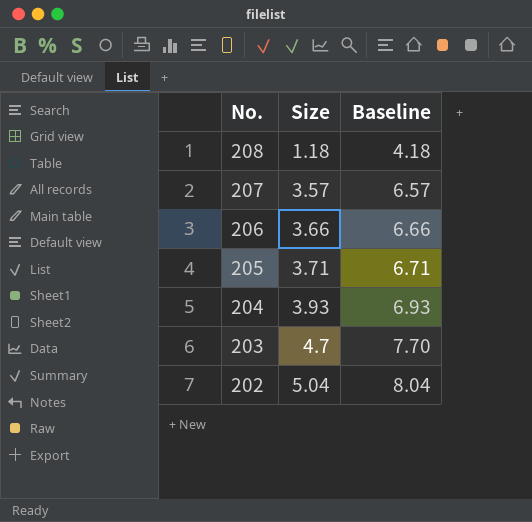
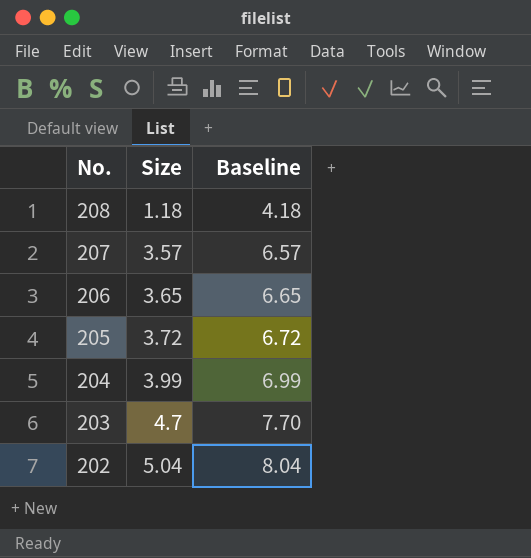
206 | Size: 3.66 -> 3.65
206 | Baseline: 6.66 -> 6.65
205 | Size: 3.71 -> 3.72
205 | Baseline: 6.71 -> 6.72
204 | Size: 3.93 -> 3.99
204 | Baseline: 6.93 -> 6.99

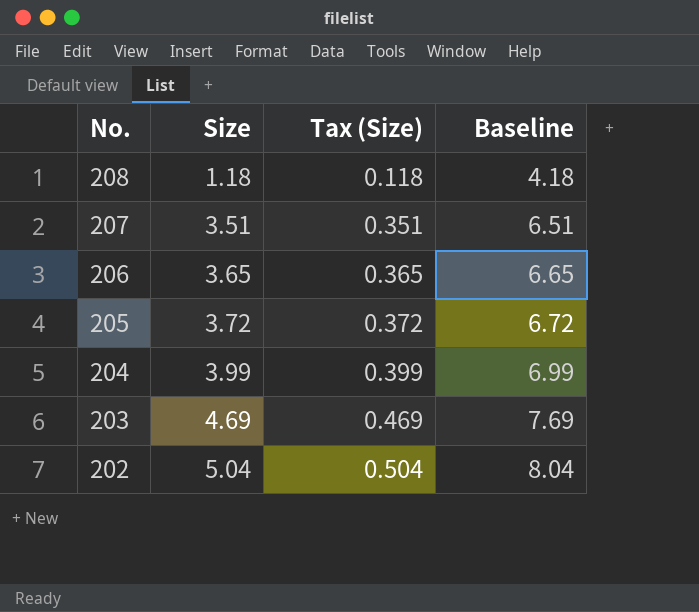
column Tax (Size) | formula: none -> [Size] * 0.1
207 | Size: 3.57 -> 3.51
207 | Baseline: 6.57 -> 6.51
203 | Size: 4.7 -> 4.69
203 | Baseline: 7.70 -> 7.69

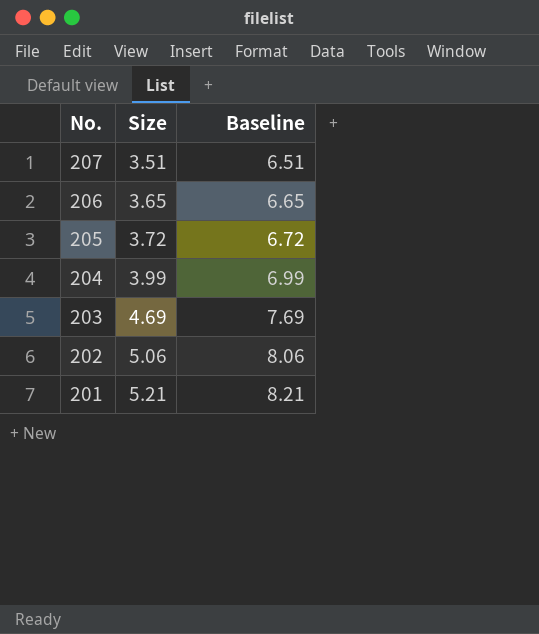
column Tax (Size) | formula: [Size] * 0.1 -> none
row 208: 1.18 | 0.118 | 4.18 -> none
202 | Size: 5.04 -> 5.06
202 | Baseline: 8.04 -> 8.06
row 201: none -> 5.21 | 8.21

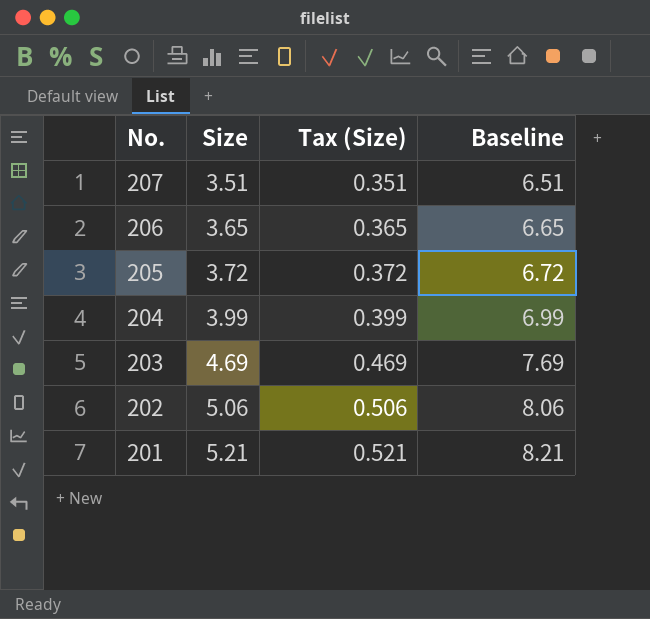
column Tax (Size) | formula: none -> [Size] * 0.1

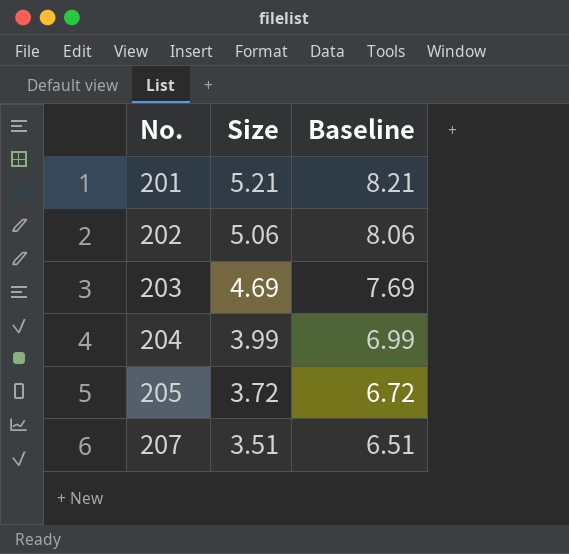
row order: No. descending -> No. ascending
column Tax (Size) | formula: [Size] * 0.1 -> none
row 206: 3.65 | 0.365 | 6.65 -> none

